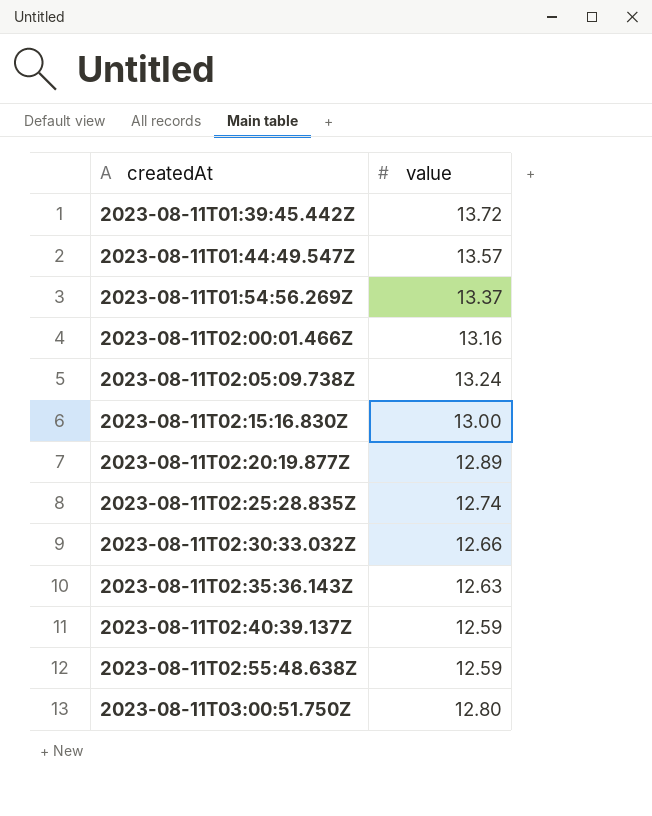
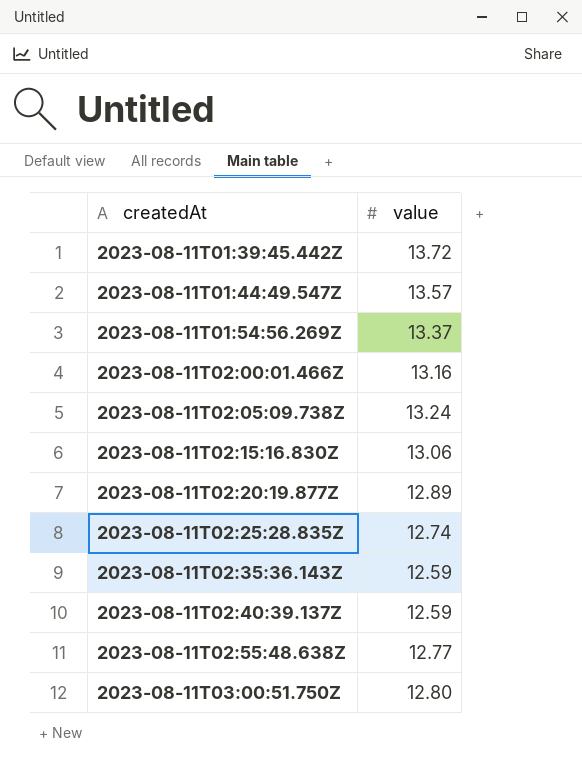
row 2023-08-11T02:30:33.032Z: 12.66 -> none
2023-08-11T02:15:16.830Z | value: 13.00 -> 13.06
2023-08-11T02:35:36.143Z | value: 12.63 -> 12.59
2023-08-11T02:55:48.638Z | value: 12.59 -> 12.77

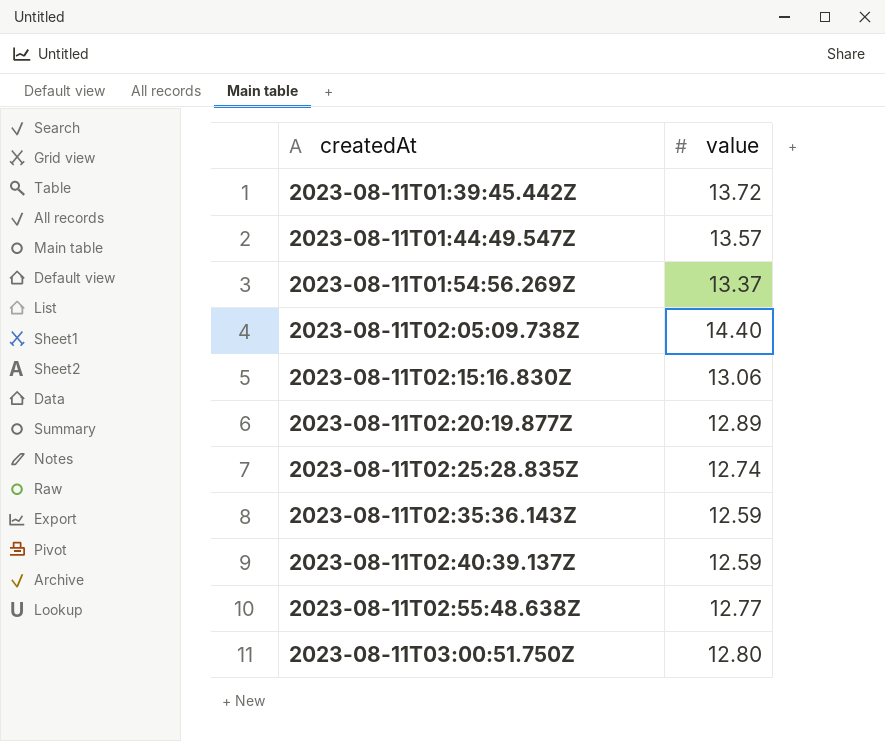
row 2023-08-11T02:00:01.466Z: 13.16 -> none
2023-08-11T02:05:09.738Z | value: 13.24 -> 14.40

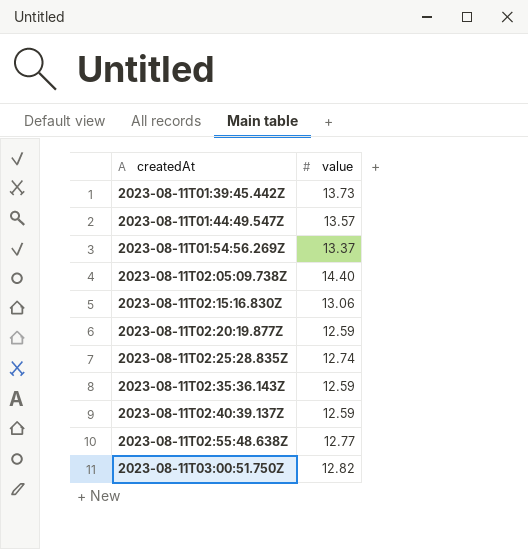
2023-08-11T01:39:45.442Z | value: 13.72 -> 13.73
2023-08-11T02:20:19.877Z | value: 12.89 -> 12.59
2023-08-11T03:00:51.750Z | value: 12.80 -> 12.82

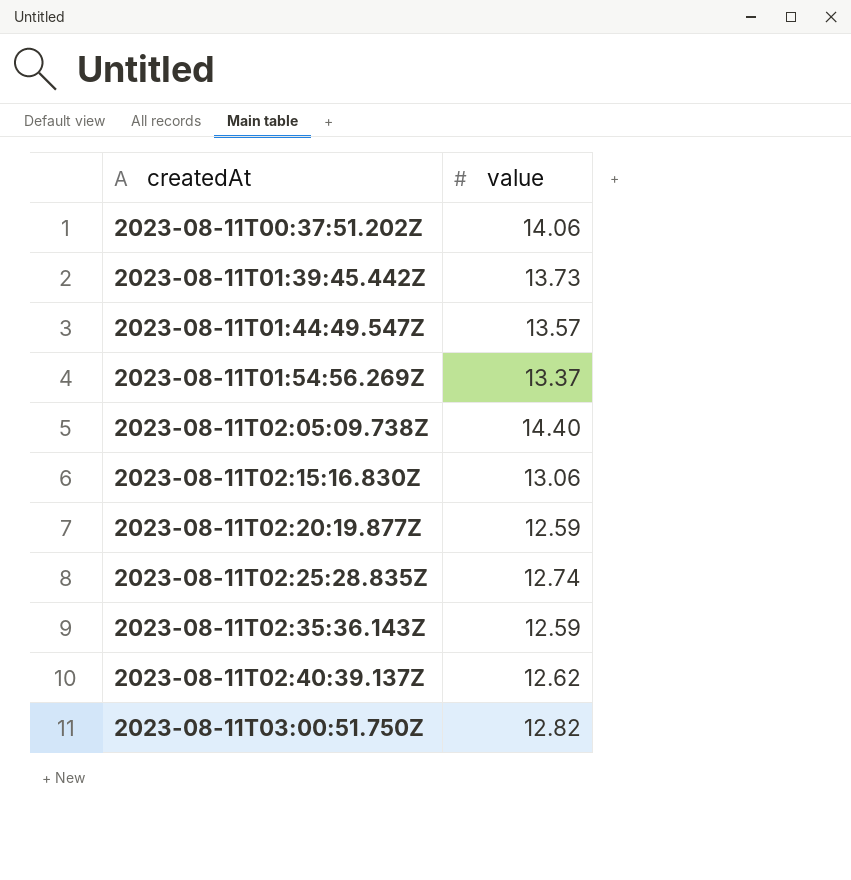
row 2023-08-11T02:55:48.638Z: 12.77 -> none
row 2023-08-11T00:37:51.202Z: none -> 14.06
2023-08-11T02:40:39.137Z | value: 12.59 -> 12.62

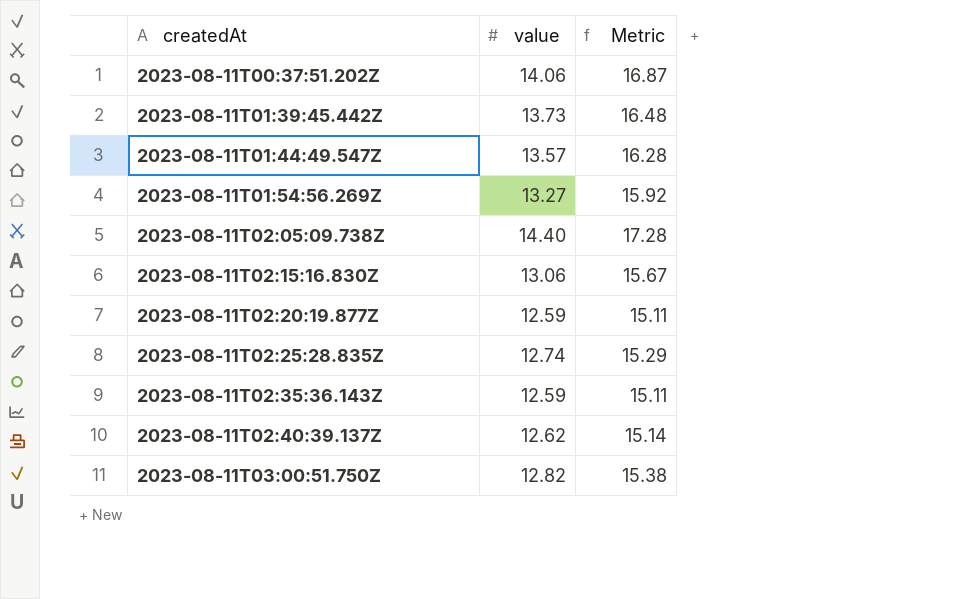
column Metric | formula: none -> [value] * 1.2
2023-08-11T01:54:56.269Z | value: 13.37 -> 13.27

